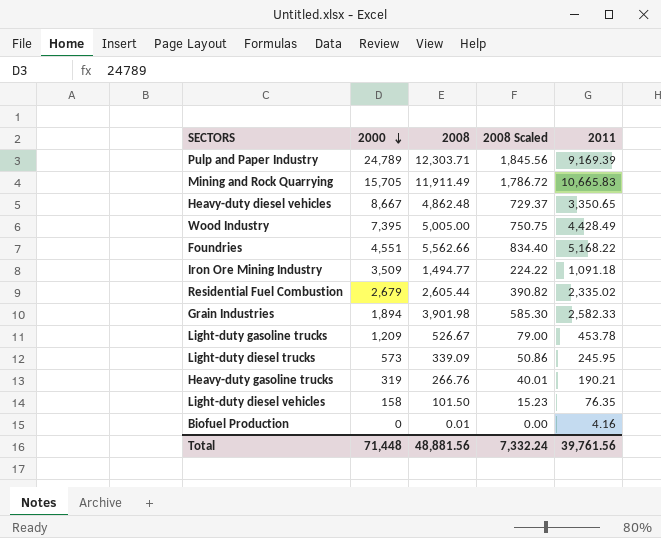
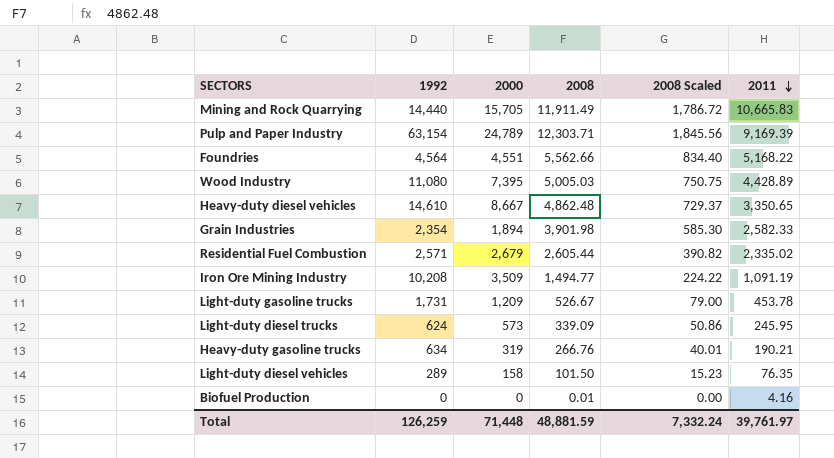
row order: 2000 descending -> 2011 descending
column 1992 | position: none -> 2
Wood Industry | 2008: 5,005.00 -> 5,005.03
Wood Industry | 2011: 4,428.49 -> 4,428.89
Iron Ore Mining Industry | 2011: 1,091.18 -> 1,091.19
Total | 2008: 48,881.56 -> 48,881.59
Total | 2011: 39,761.56 -> 39,761.97

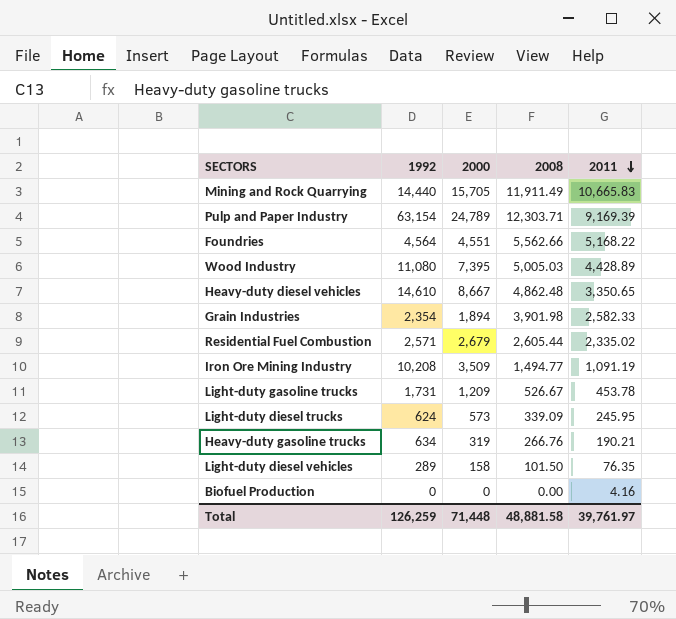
column 2008 Scaled | formula: [2008] * 0.15 -> none
Biofuel Production | 2008: 0.01 -> 0.00
Total | 2008: 48,881.59 -> 48,881.58

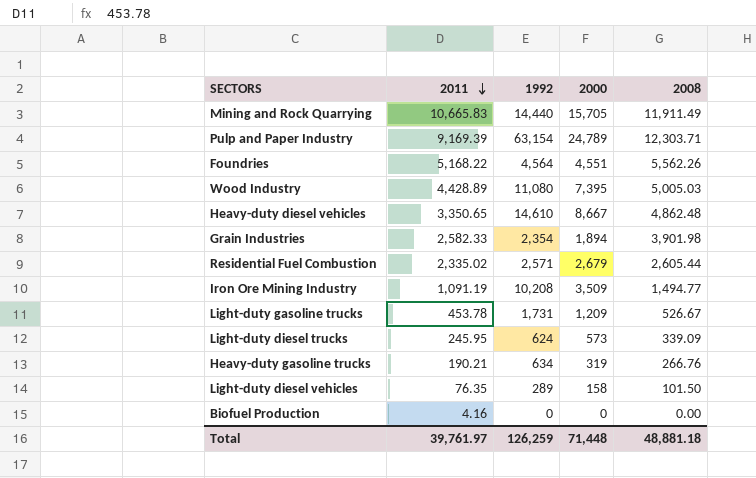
column 2011 | position: 5 -> 2
Foundries | 2008: 5,562.66 -> 5,562.26
Total | 2008: 48,881.58 -> 48,881.18

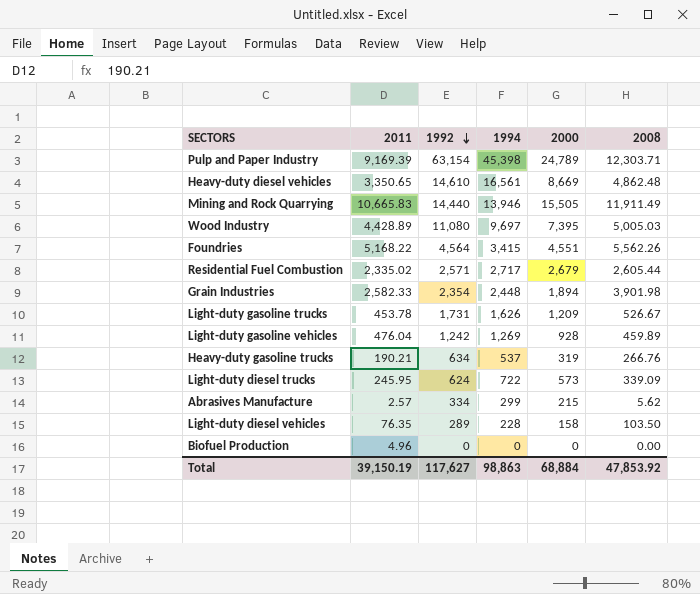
row order: 2011 descending -> 1992 descending
column 1994 | position: none -> 4
row Iron Ore Mining Industry: 1,091.19 | 10,208 | 3,509 | 1,494.77 -> none
Heavy-duty diesel vehicles | 2000: 8,667 -> 8,669
Mining and Rock Quarrying | 2000: 15,705 -> 15,505
row Light-duty gasoline vehicles: none -> 476.04 | 1,242 | 1,269 | 928 | 459.89
row Abrasives Manufacture: none -> 2.57 | 334 | 299 | 215 | 5.62
Light-duty diesel vehicles | 2008: 101.50 -> 103.50
Biofuel Production | 2011: 4.16 -> 4.96
Total | 2011: 39,761.97 -> 39,150.19
Total | 1992: 126,259 -> 117,627
Total | 2000: 71,448 -> 68,884
Total | 2008: 48,881.18 -> 47,853.92

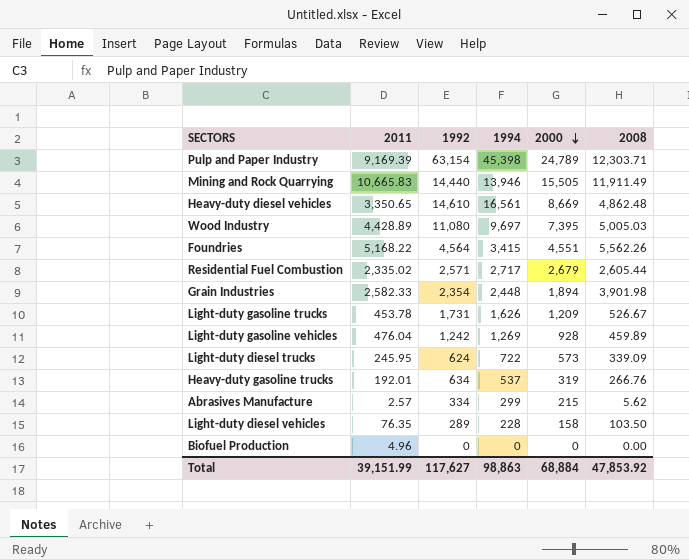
row order: 1992 descending -> 2000 descending
Heavy-duty gasoline trucks | 2011: 190.21 -> 192.01
Total | 2011: 39,150.19 -> 39,151.99

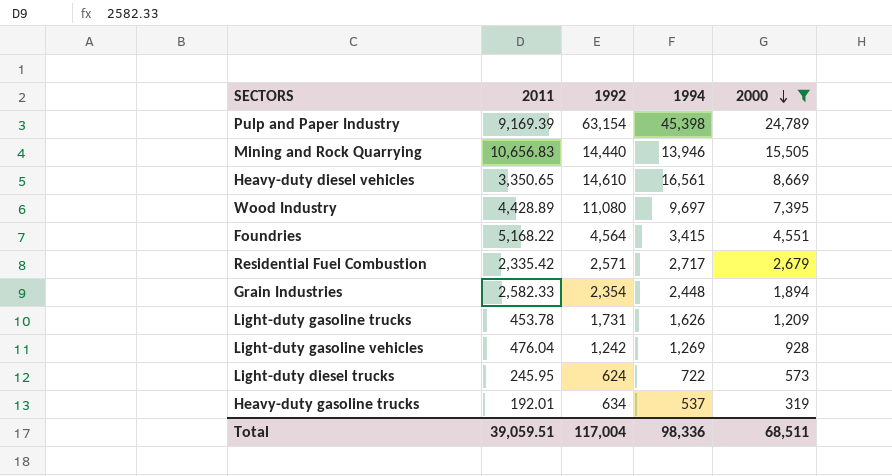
filter: none -> 2000 >= 319
column 2008 | position: 6 -> none
Mining and Rock Quarrying | 2011: 10,665.83 -> 10,656.83
Residential Fuel Combustion | 2011: 2,335.02 -> 2,335.42
Total | 2011: 39,151.99 -> 39,059.51
Total | 1992: 117,627 -> 117,004
Total | 1994: 98,863 -> 98,336
Total | 2000: 68,884 -> 68,511

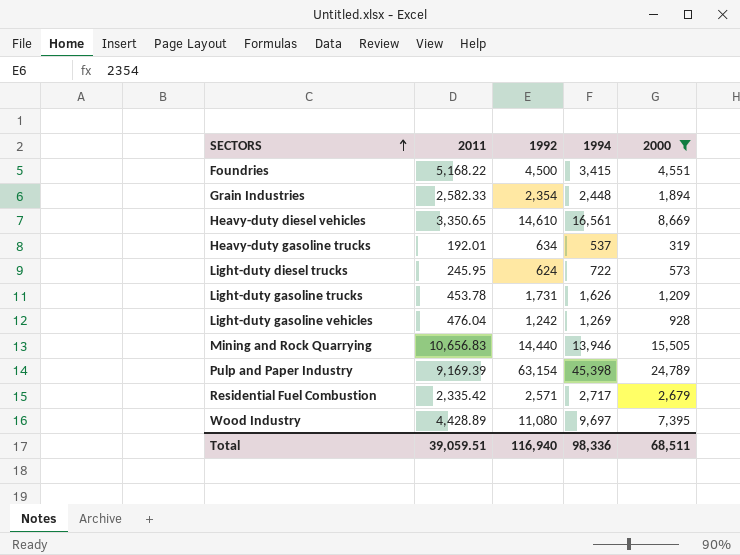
row order: 2000 descending -> SECTORS ascending
Foundries | 1992: 4,564 -> 4,500
Total | 1992: 117,004 -> 116,940

